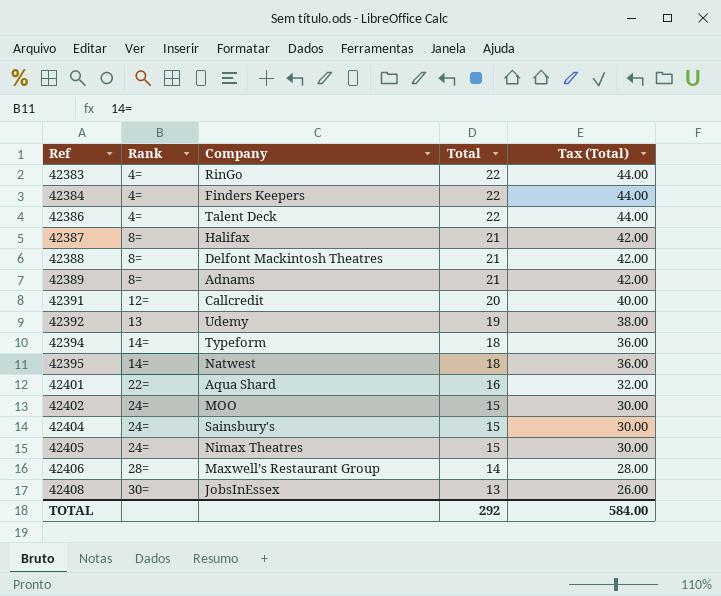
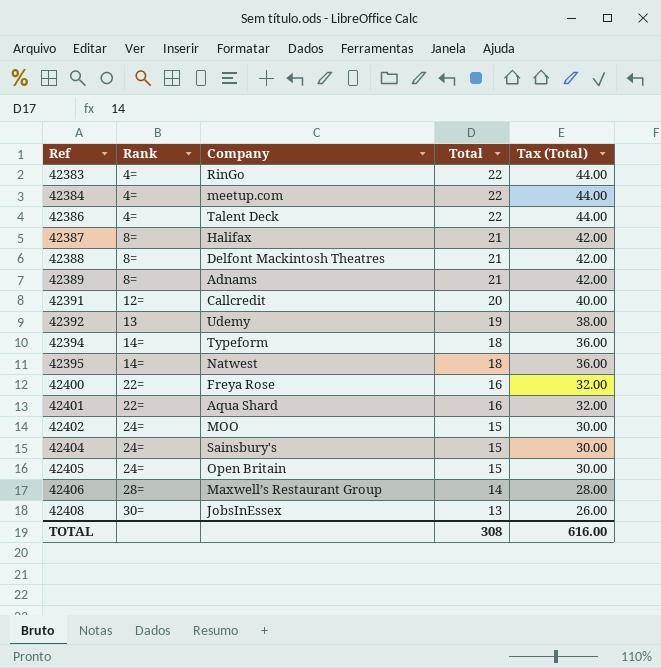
42384 | Company: Finders Keepers -> meetup.com
row 42400: none -> 22= | Freya Rose | 16 | 32.00
42405 | Company: Nimax Theatres -> Open Britain
TOTAL | Total: 292 -> 308
TOTAL | Tax (Total): 584.00 -> 616.00

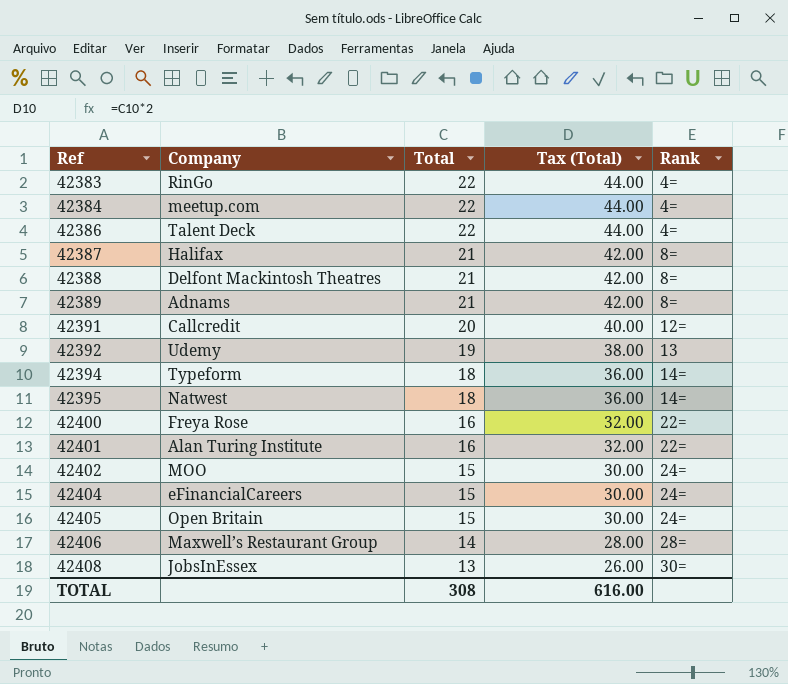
column Rank | position: 2 -> 5
42401 | Company: Aqua Shard -> Alan Turing Institute
42404 | Company: Sainsbury's -> eFinancialCareers

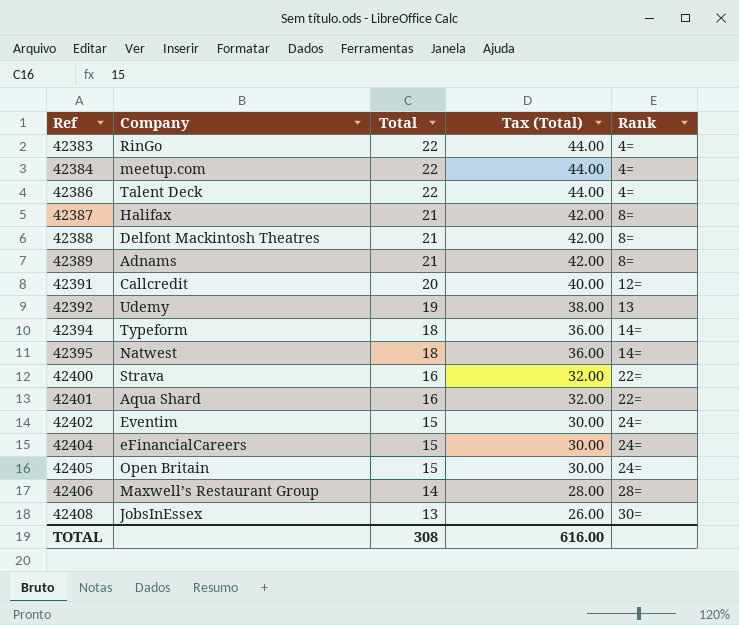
42400 | Company: Freya Rose -> Strava
42401 | Company: Alan Turing Institute -> Aqua Shard
42402 | Company: MOO -> Eventim

